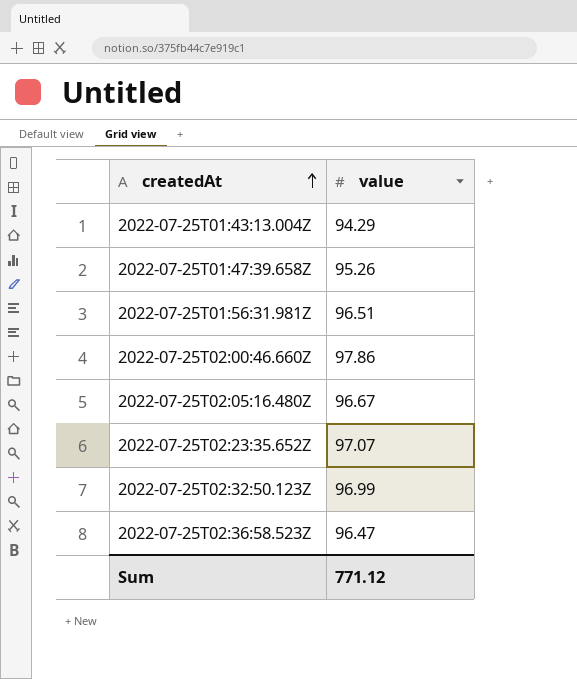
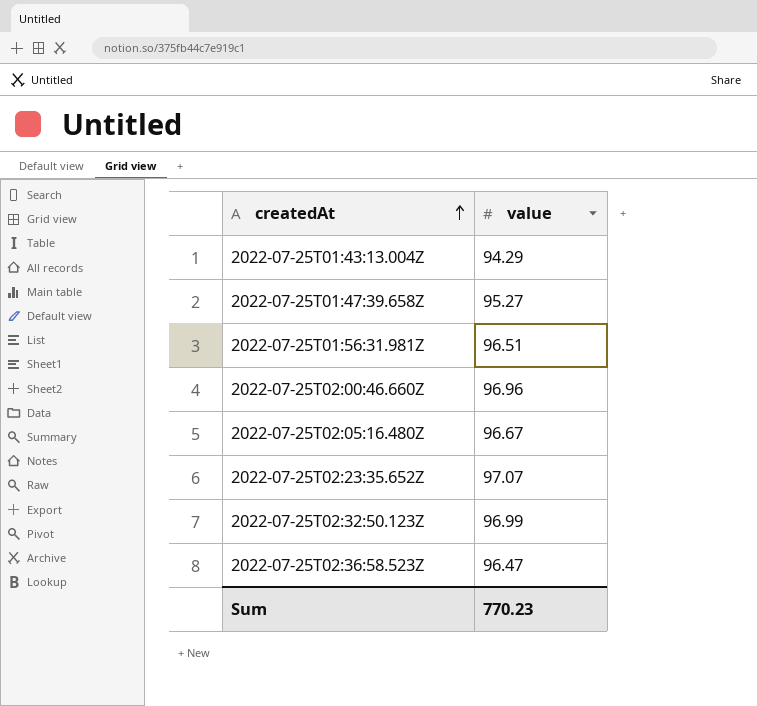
2022-07-25T01:47:39.658Z | value: 95.26 -> 95.27
2022-07-25T02:00:46.660Z | value: 97.86 -> 96.96
Sum | value: 771.12 -> 770.23

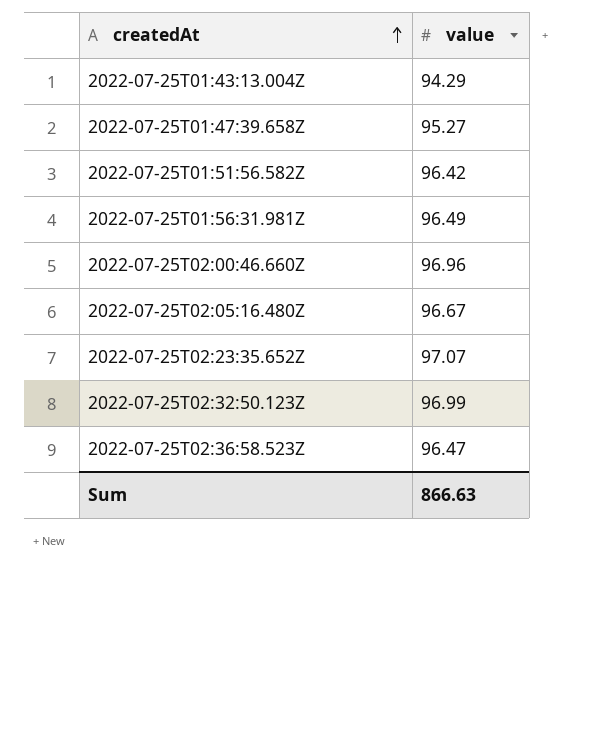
row 2022-07-25T01:51:56.582Z: none -> 96.42
2022-07-25T01:56:31.981Z | value: 96.51 -> 96.49
Sum | value: 770.23 -> 866.63

